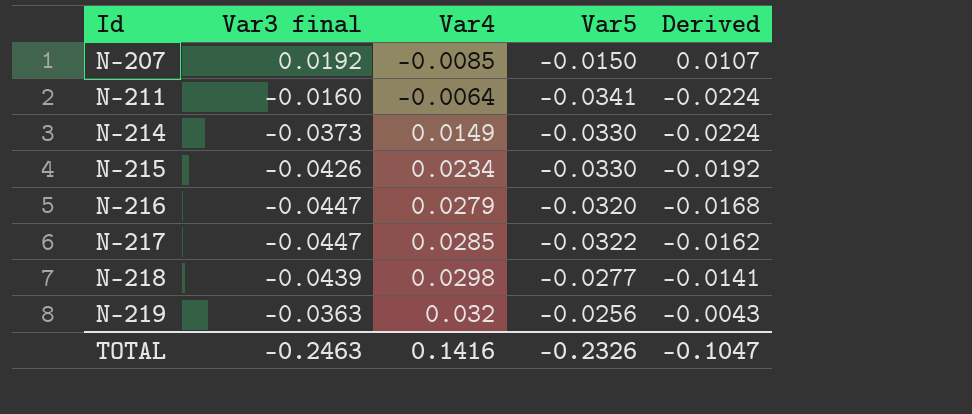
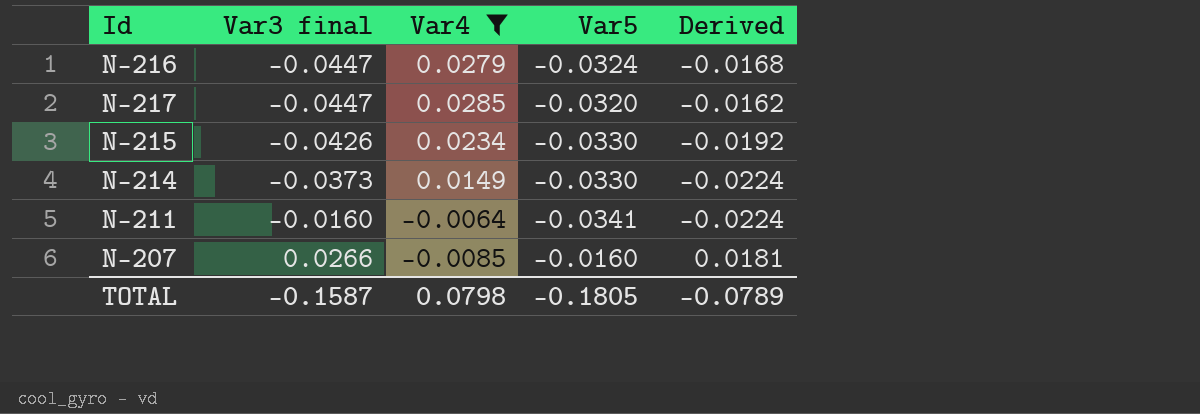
filter: none -> Var4 <= 0.0285
row order: Id ascending -> Var3 final ascending
N-216 | Var5: -0.0320 -> -0.0324
N-217 | Var5: -0.0322 -> -0.0320
N-207 | Var3 final: 0.0192 -> 0.0266
N-207 | Var5: -0.0150 -> -0.0160
N-207 | Derived: 0.0107 -> 0.0181
TOTAL | Var3 final: -0.2463 -> -0.1587
TOTAL | Var4: 0.1416 -> 0.0798
TOTAL | Var5: -0.2326 -> -0.1805
TOTAL | Derived: -0.1047 -> -0.0789

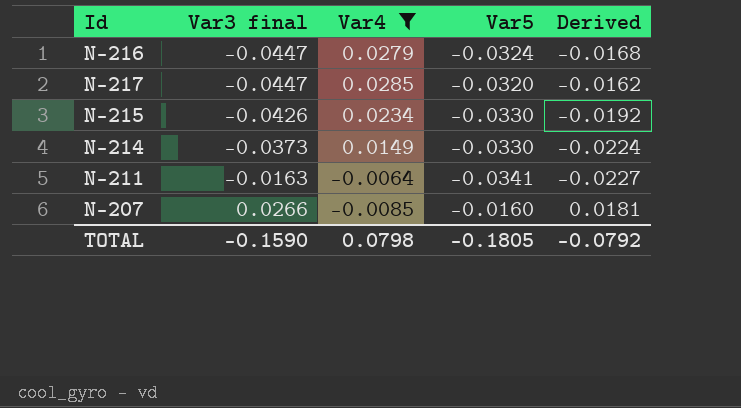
N-211 | Var3 final: -0.0160 -> -0.0163
N-211 | Derived: -0.0224 -> -0.0227
TOTAL | Var3 final: -0.1587 -> -0.1590
TOTAL | Derived: -0.0789 -> -0.0792

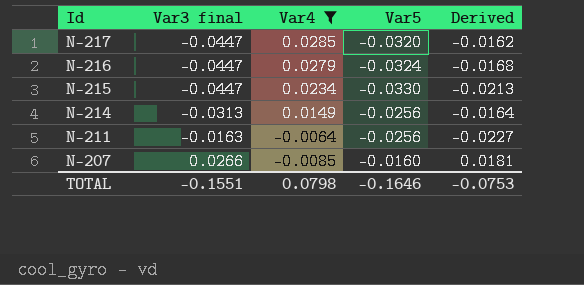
row order: Var3 final ascending -> Id descending
N-215 | Var3 final: -0.0426 -> -0.0447
N-215 | Derived: -0.0192 -> -0.0213
N-214 | Var3 final: -0.0373 -> -0.0313
N-214 | Var5: -0.0330 -> -0.0256
N-214 | Derived: -0.0224 -> -0.0164
N-211 | Var5: -0.0341 -> -0.0256
TOTAL | Var3 final: -0.1590 -> -0.1551
TOTAL | Var5: -0.1805 -> -0.1646
TOTAL | Derived: -0.0792 -> -0.0753

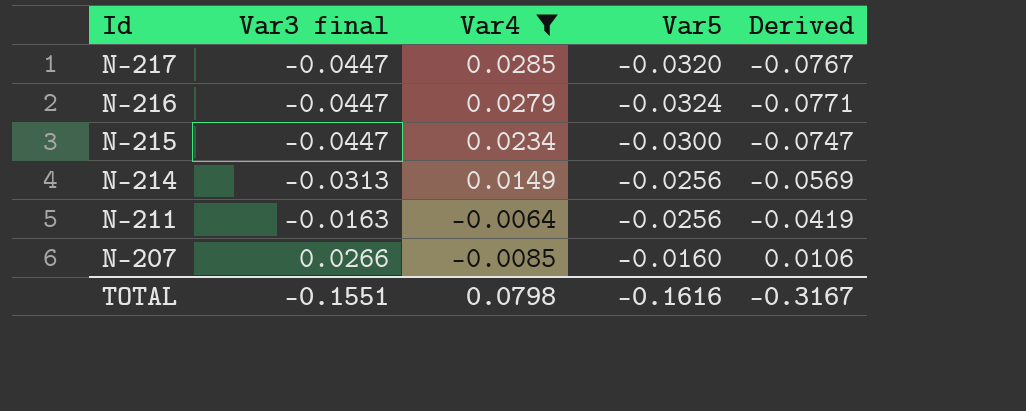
column Derived | formula: [Var3 final] + [Var4] -> [Var3 final] + [Var5]
N-215 | Var5: -0.0330 -> -0.0300
TOTAL | Var5: -0.1646 -> -0.1616
TOTAL | Derived: -0.0753 -> -0.3167

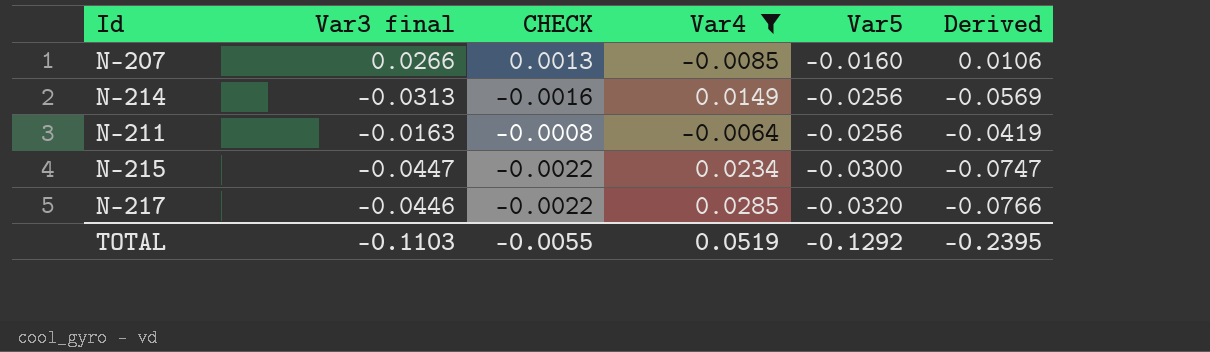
row order: Id descending -> Var5 descending
column CHECK | formula: none -> [Var3 final] * 0.05
row N-216: -0.0447 | 0.0279 | -0.0324 | -0.0771 -> none
N-217 | Var3 final: -0.0447 -> -0.0446
N-217 | Derived: -0.0767 -> -0.0766
TOTAL | Var3 final: -0.1551 -> -0.1103
TOTAL | Var4: 0.0798 -> 0.0519
TOTAL | Var5: -0.1616 -> -0.1292
TOTAL | Derived: -0.3167 -> -0.2395

